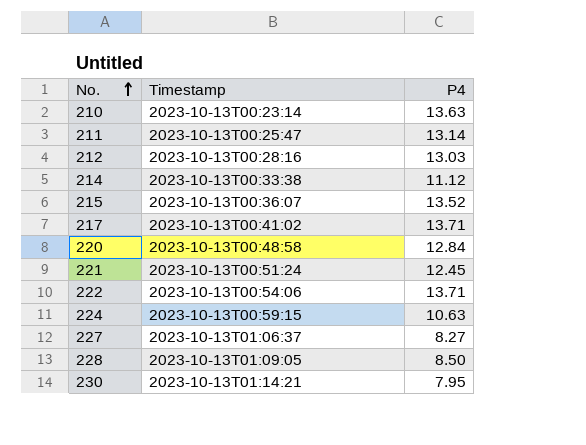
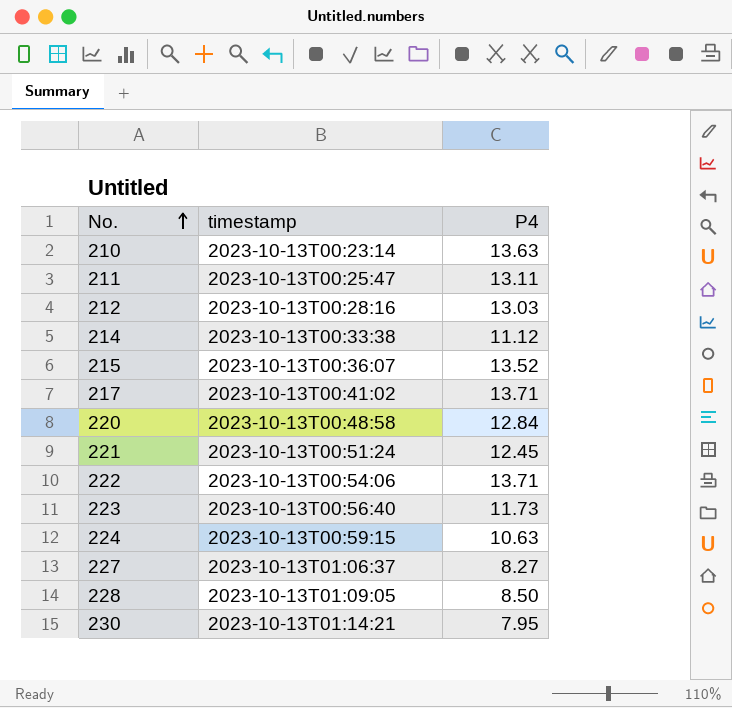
column name: Timestamp -> timestamp
211 | P4: 13.14 -> 13.11
row 223: none -> 2023-10-13T00:56:40 | 11.73

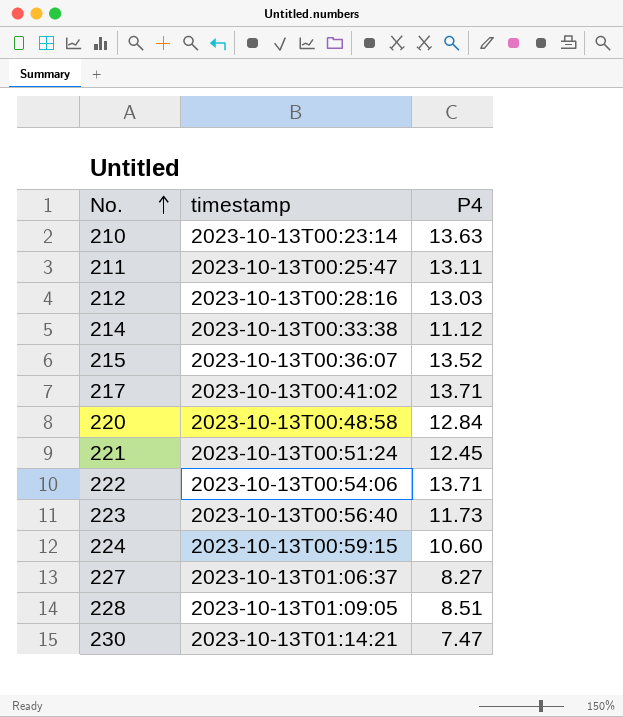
224 | P4: 10.63 -> 10.60
228 | P4: 8.50 -> 8.51
230 | P4: 7.95 -> 7.47

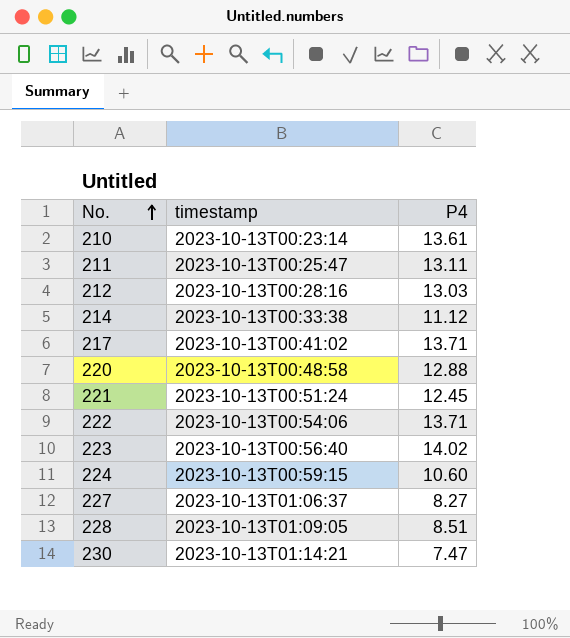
row 215: 2023-10-13T00:36:07 | 13.52 -> none
210 | P4: 13.63 -> 13.61
220 | P4: 12.84 -> 12.88
223 | P4: 11.73 -> 14.02

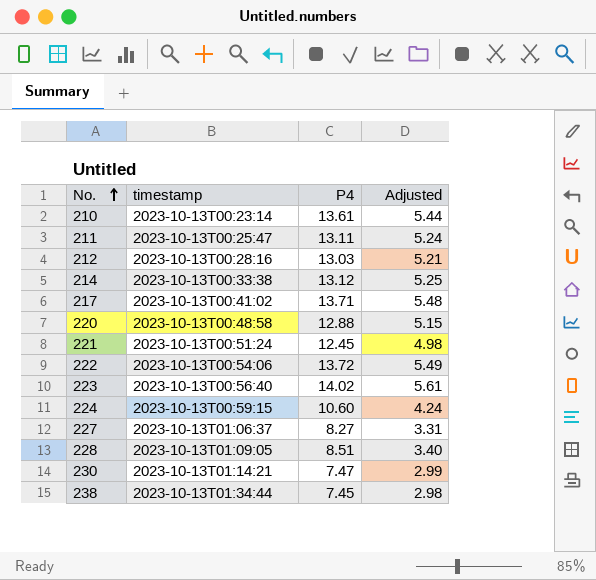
column Adjusted | formula: none -> [P4] * 0.4
214 | P4: 11.12 -> 13.12
222 | P4: 13.71 -> 13.72
row 238: none -> 2023-10-13T01:34:44 | 7.45 | 2.98

